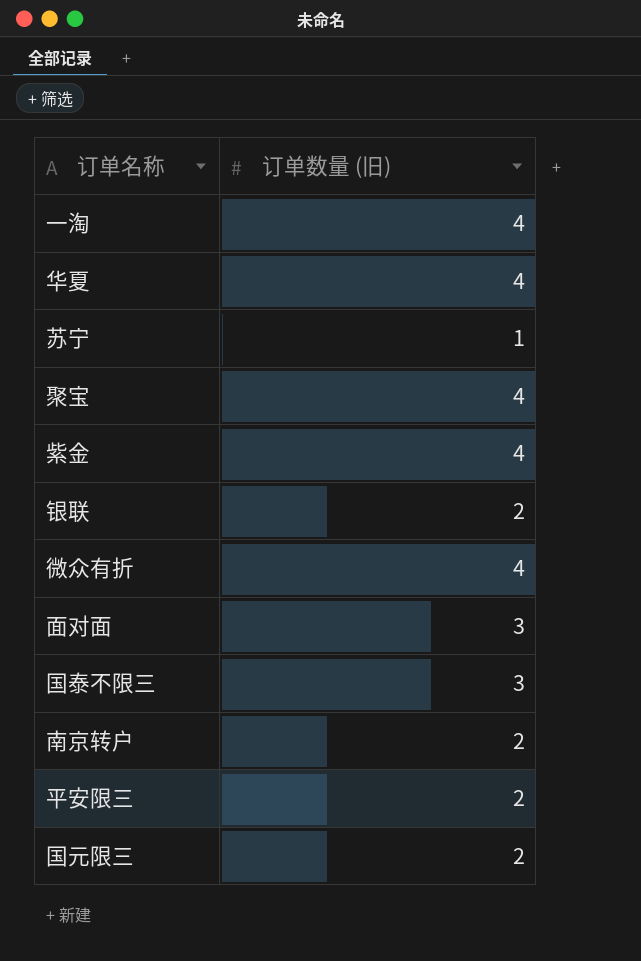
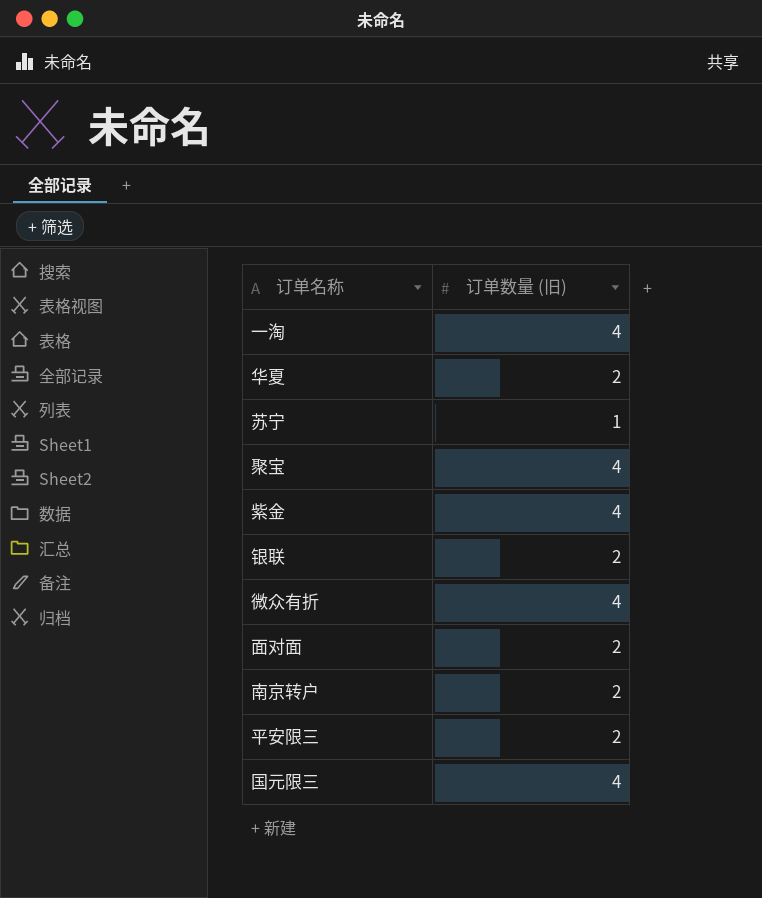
row 国泰不限三: 3 -> none
华夏 | 订单数量 (旧): 4 -> 2
面对面 | 订单数量 (旧): 3 -> 2
国元限三 | 订单数量 (旧): 2 -> 4

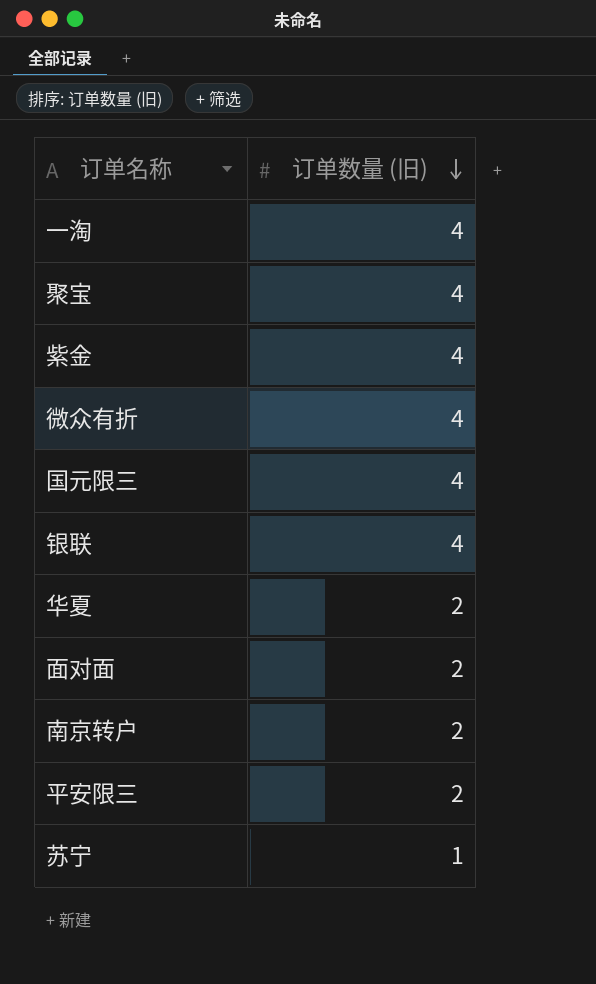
row order: none -> 订单数量 (旧) descending
银联 | 订单数量 (旧): 2 -> 4

